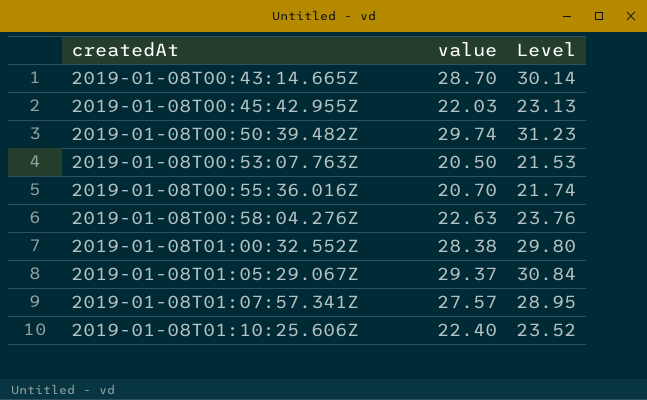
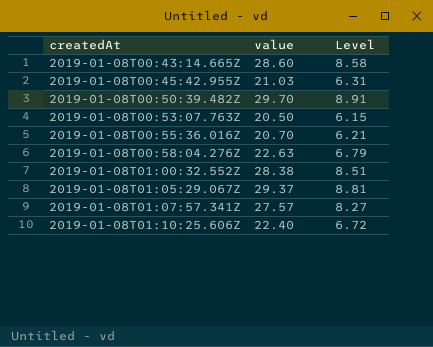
column Level | formula: [value] * 1.05 -> [value] * 0.3
2019-01-08T00:43:14.665Z | value: 28.70 -> 28.60
2019-01-08T00:45:42.955Z | value: 22.03 -> 21.03
2019-01-08T00:50:39.482Z | value: 29.74 -> 29.70

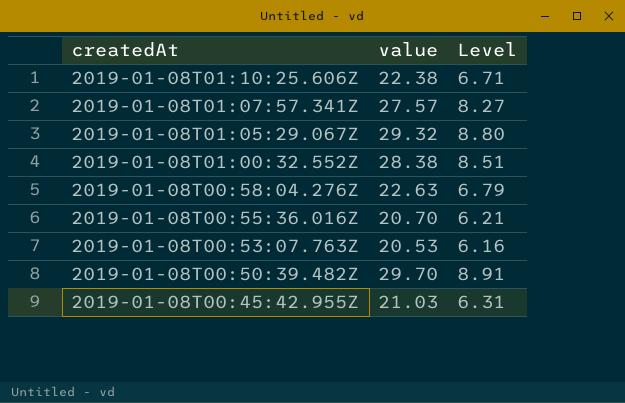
row order: createdAt ascending -> createdAt descending
row 2019-01-08T00:43:14.665Z: 28.60 | 8.58 -> none
2019-01-08T01:10:25.606Z | value: 22.40 -> 22.38
2019-01-08T01:10:25.606Z | Level: 6.72 -> 6.71
2019-01-08T01:05:29.067Z | value: 29.37 -> 29.32
2019-01-08T01:05:29.067Z | Level: 8.81 -> 8.80
2019-01-08T00:53:07.763Z | value: 20.50 -> 20.53
2019-01-08T00:53:07.763Z | Level: 6.15 -> 6.16

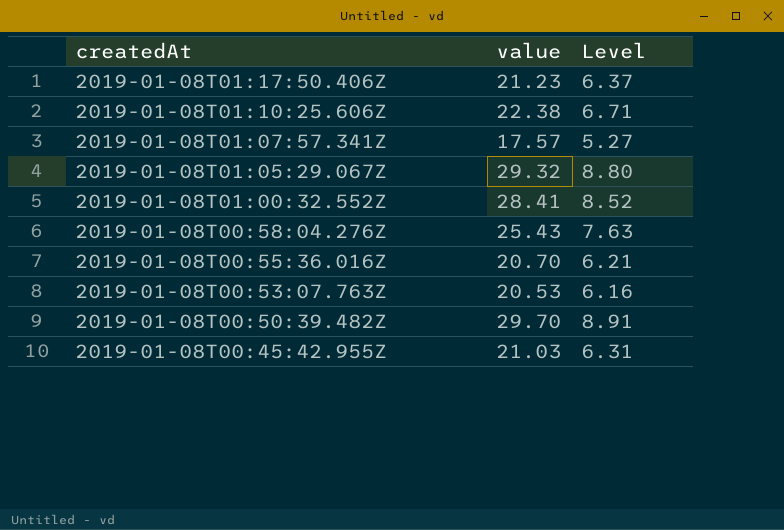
row 2019-01-08T01:17:50.406Z: none -> 21.23 | 6.37
2019-01-08T01:07:57.341Z | value: 27.57 -> 17.57
2019-01-08T01:07:57.341Z | Level: 8.27 -> 5.27
2019-01-08T01:00:32.552Z | value: 28.38 -> 28.41
2019-01-08T01:00:32.552Z | Level: 8.51 -> 8.52
2019-01-08T00:58:04.276Z | value: 22.63 -> 25.43
2019-01-08T00:58:04.276Z | Level: 6.79 -> 7.63

